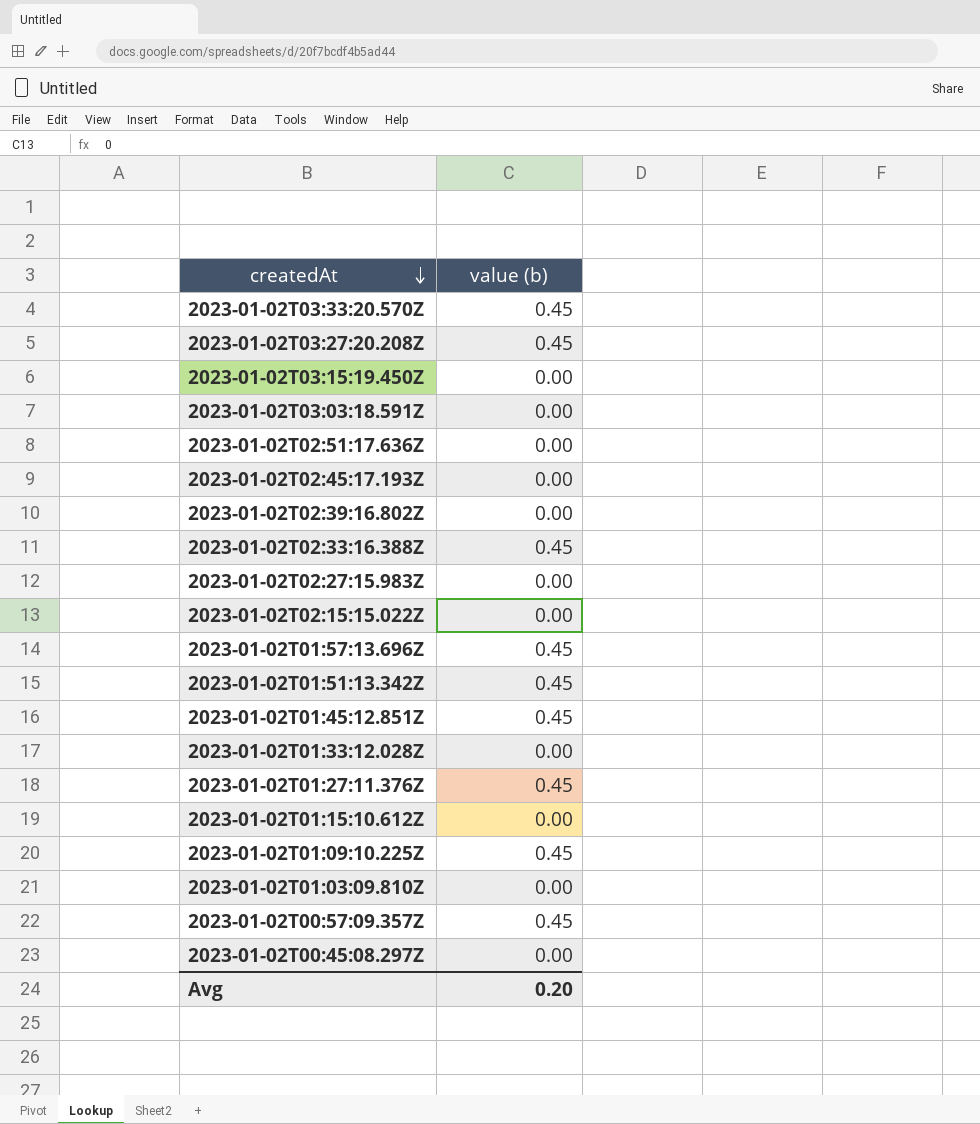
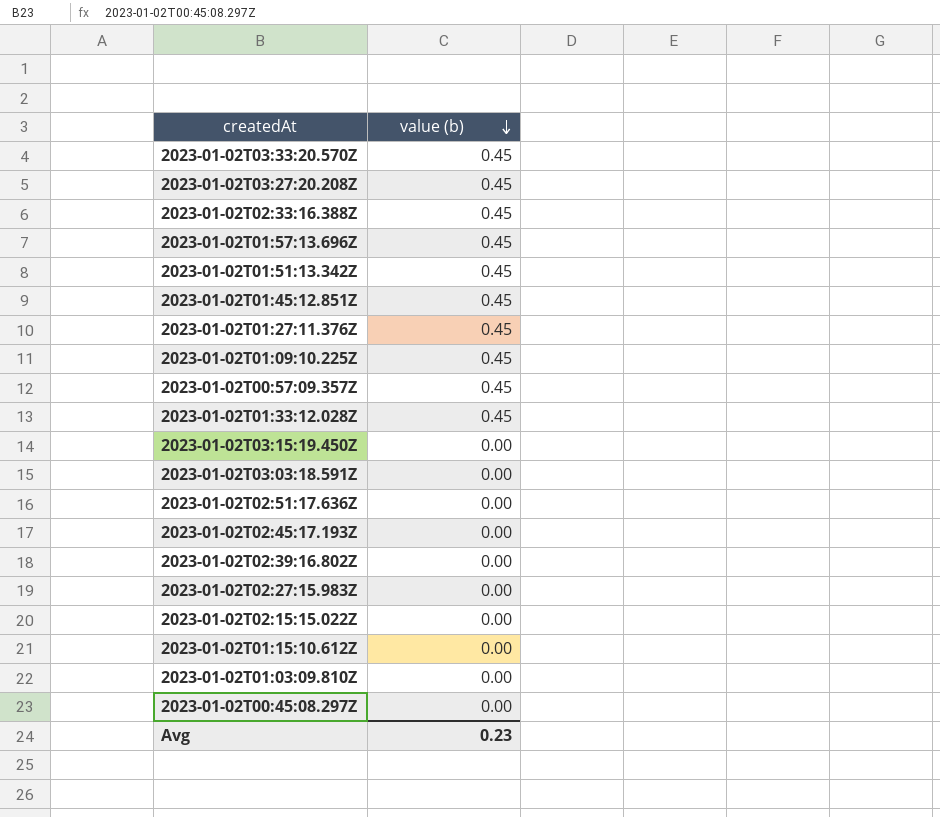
row order: createdAt descending -> value (b) descending
2023-01-02T01:33:12.028Z | value (b): 0.00 -> 0.45
Avg | value (b): 0.20 -> 0.23

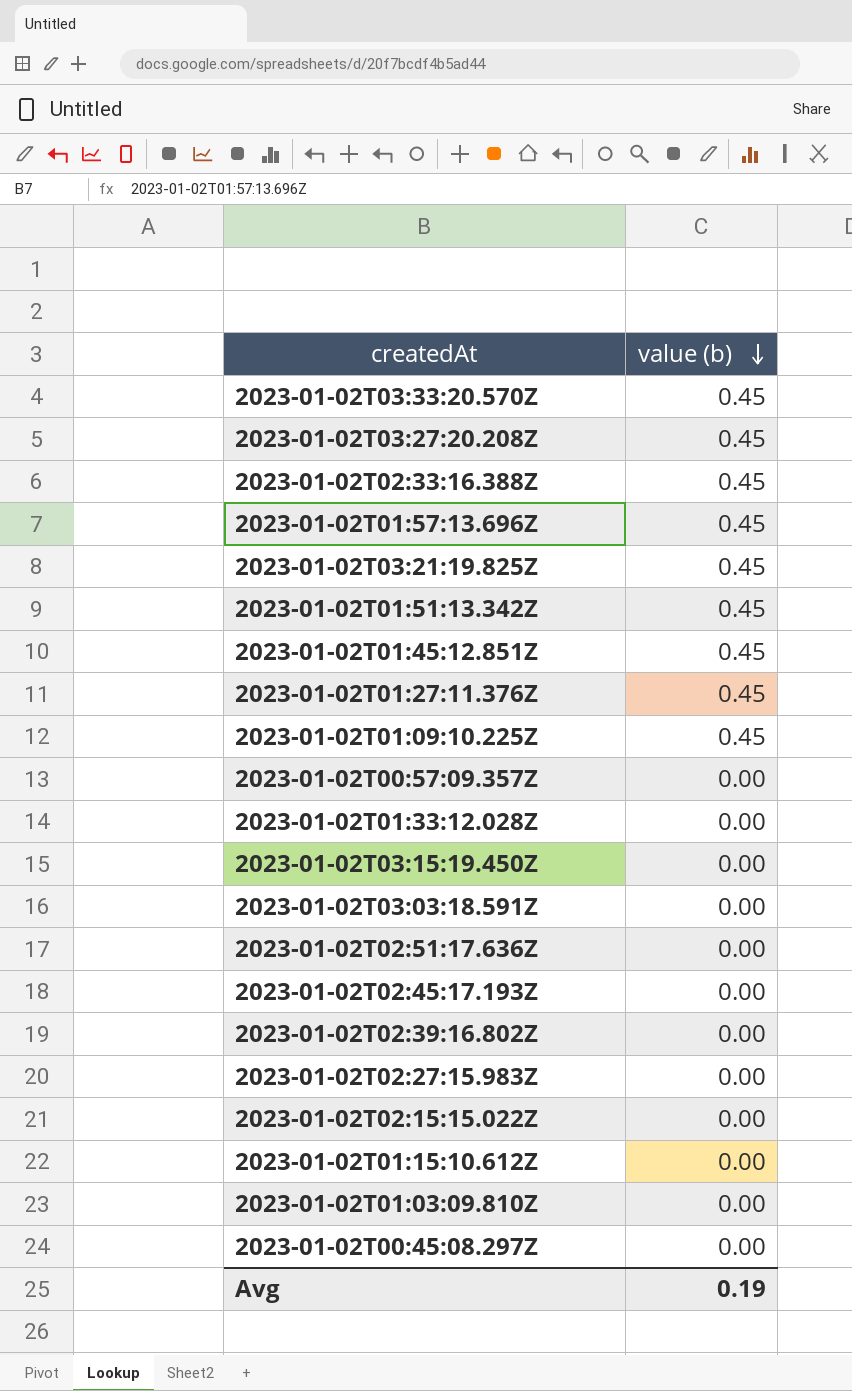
row 2023-01-02T03:21:19.825Z: none -> 0.45
2023-01-02T00:57:09.357Z | value (b): 0.45 -> 0.00
2023-01-02T01:33:12.028Z | value (b): 0.45 -> 0.00
Avg | value (b): 0.23 -> 0.19

